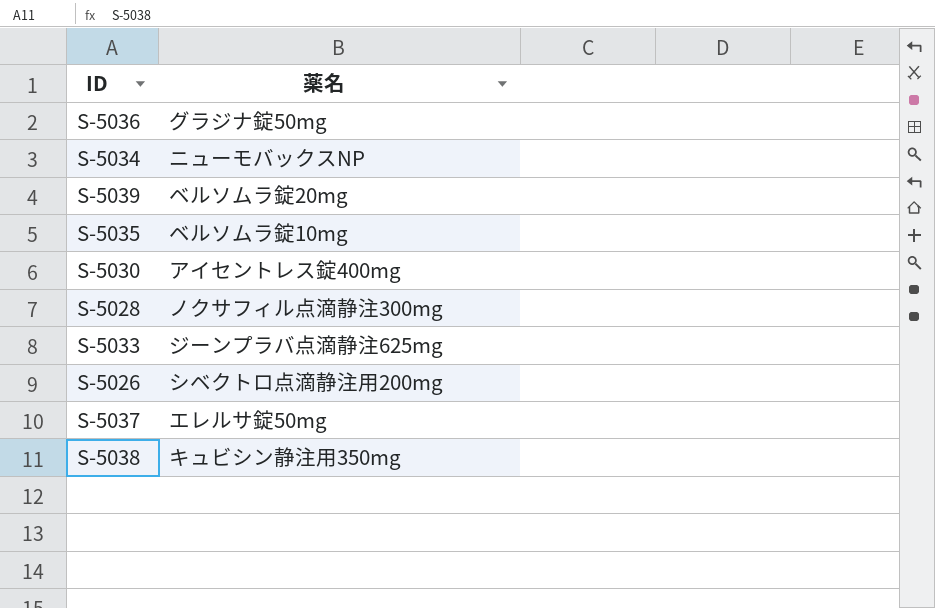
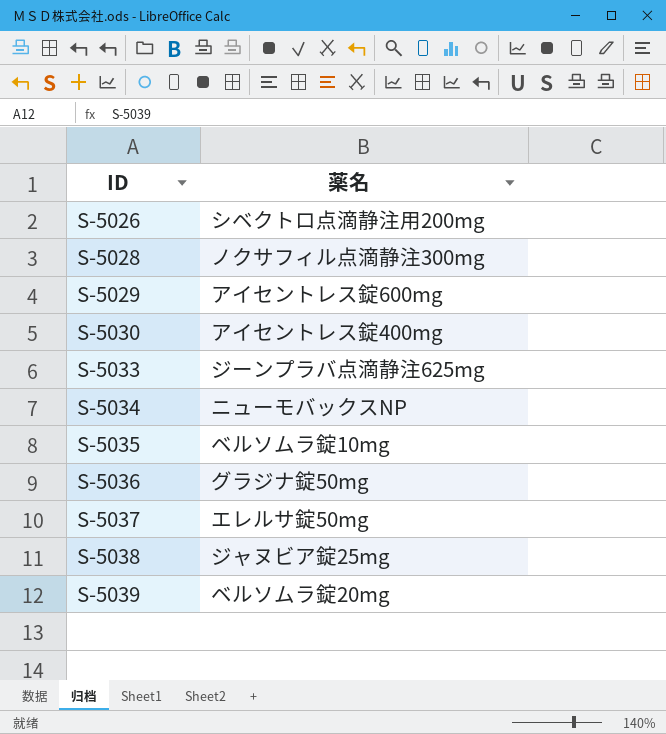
row order: none -> ID ascending
row S-5029: none -> アイセントレス錠600mg
S-5038 | 薬名: キュビシン静注用350mg -> ジャヌビア錠25mg

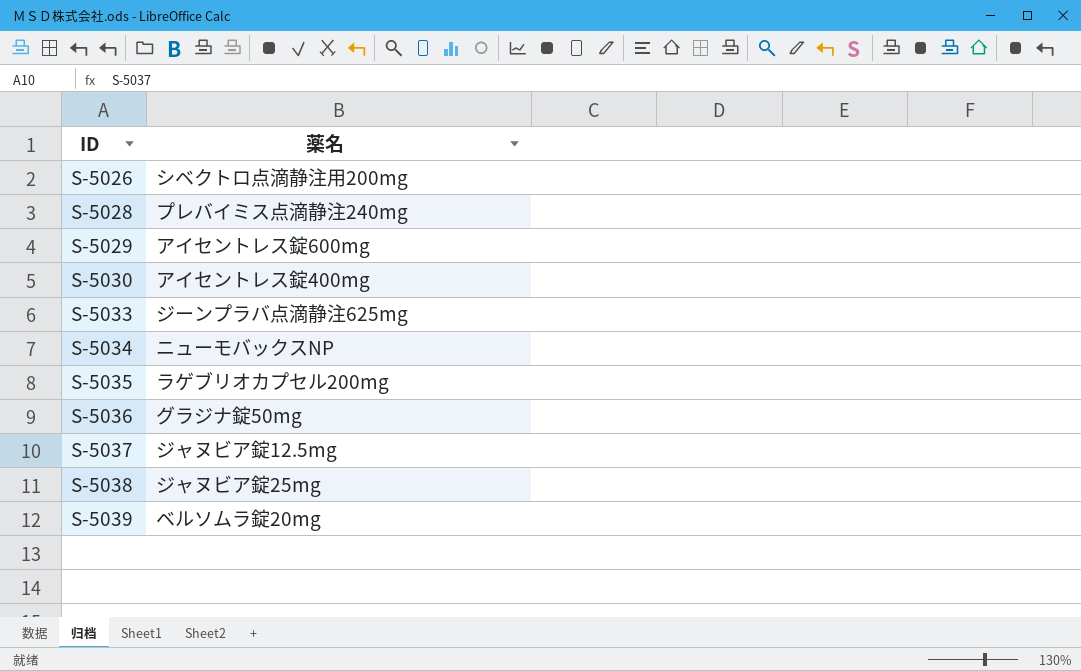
S-5028 | 薬名: ノクサフィル点滴静注300mg -> プレバイミス点滴静注240mg
S-5035 | 薬名: ベルソムラ錠10mg -> ラゲブリオカプセル200mg
S-5037 | 薬名: エレルサ錠50mg -> ジャヌビア錠12.5mg

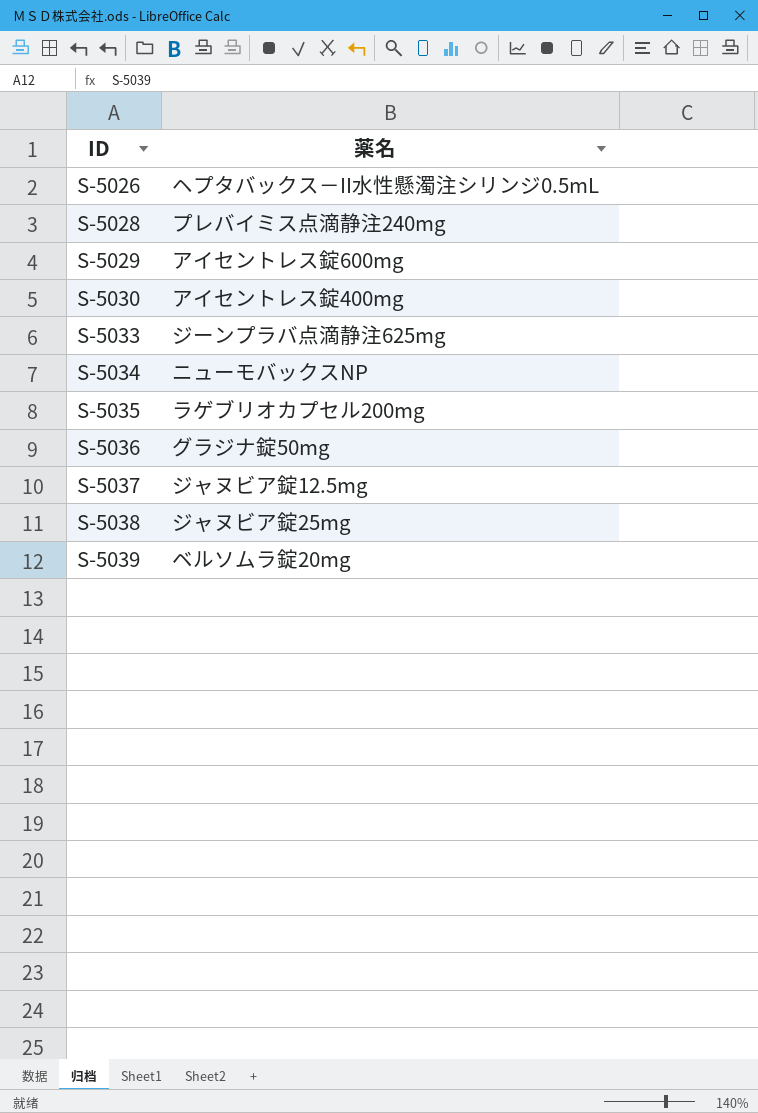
S-5026 | 薬名: シベクトロ点滴静注用200mg -> ヘプタバックス－II水性懸濁注シリンジ0.5mL

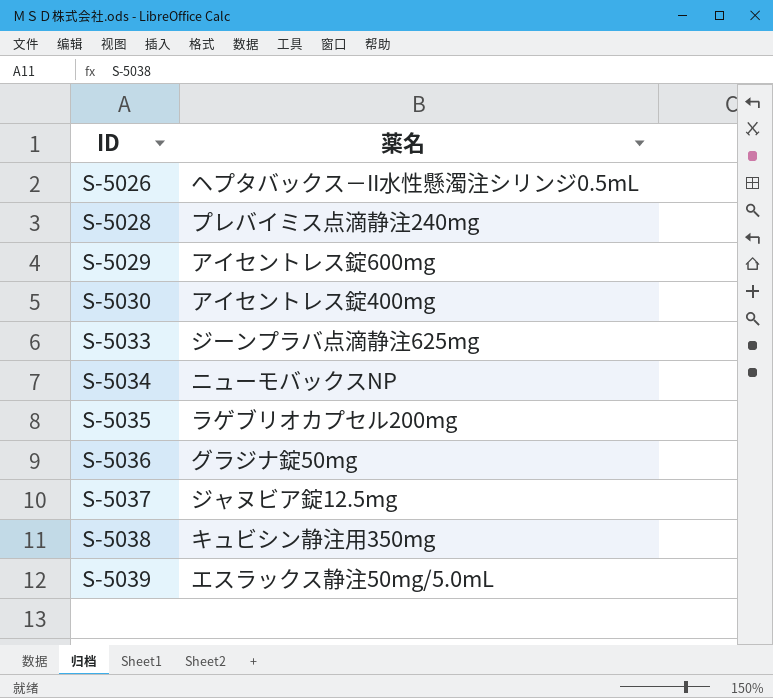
S-5038 | 薬名: ジャヌビア錠25mg -> キュビシン静注用350mg
S-5039 | 薬名: ベルソムラ錠20mg -> エスラックス静注50mg/5.0mL

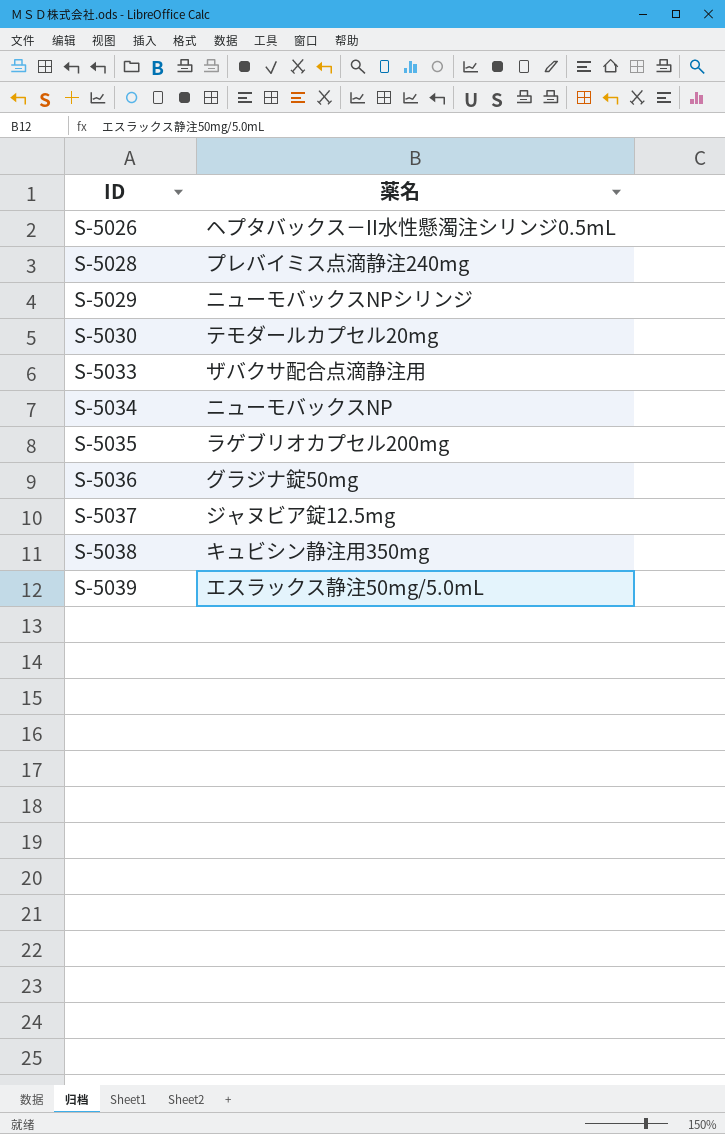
S-5029 | 薬名: アイセントレス錠600mg -> ニューモバックスNPシリンジ
S-5030 | 薬名: アイセントレス錠400mg -> テモダールカプセル20mg
S-5033 | 薬名: ジーンプラバ点滴静注625mg -> ザバクサ配合点滴静注用

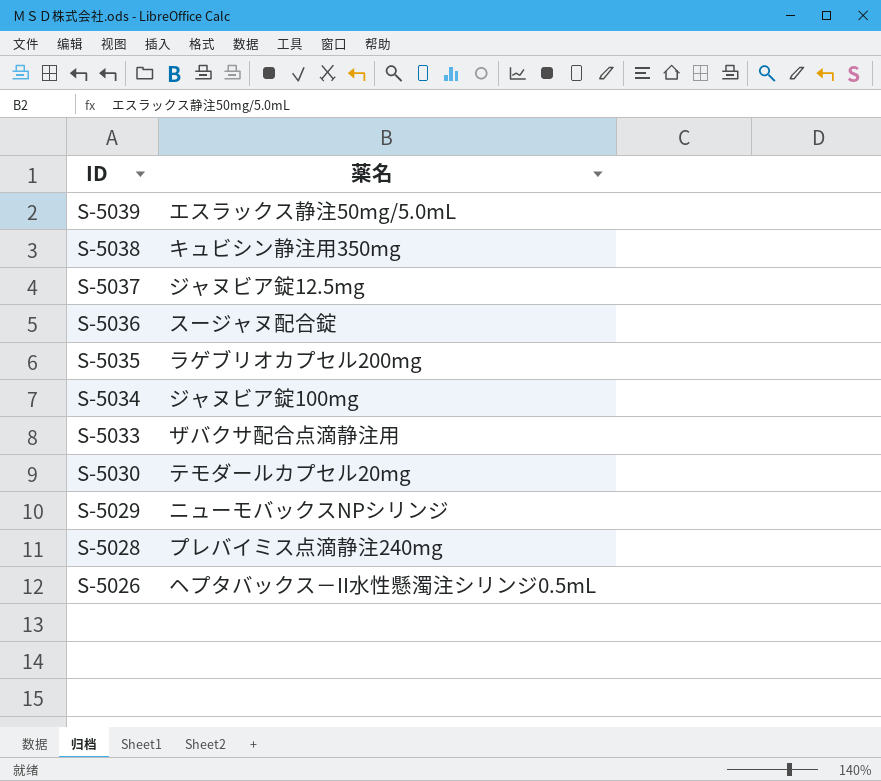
row order: ID ascending -> ID descending
S-5036 | 薬名: グラジナ錠50mg -> スージャヌ配合錠
S-5034 | 薬名: ニューモバックスNP -> ジャヌビア錠100mg

